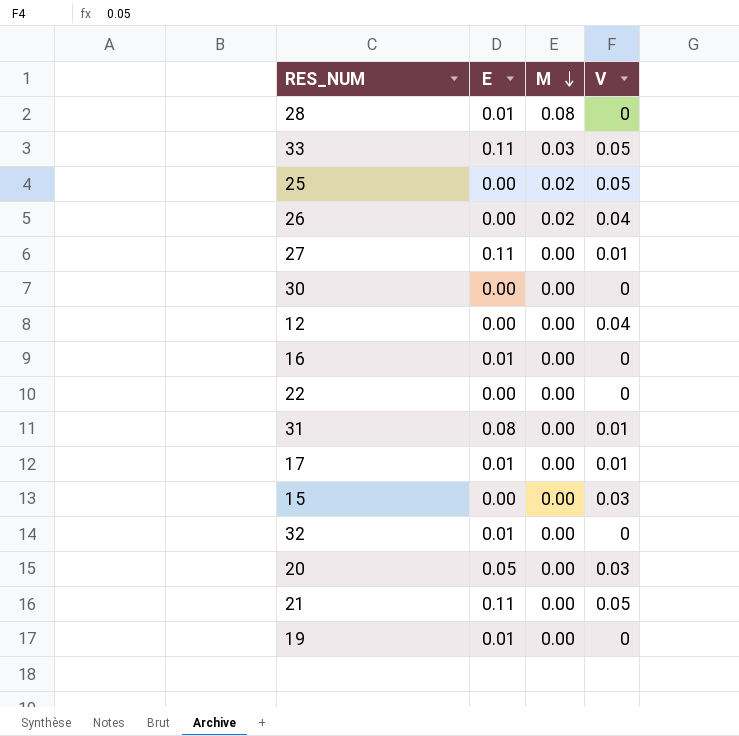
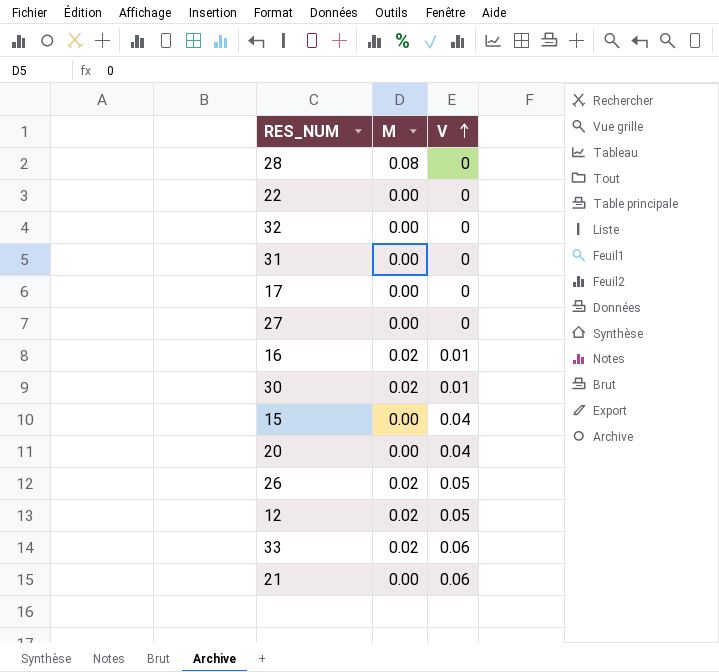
row order: M descending -> V ascending
column E | position: 2 -> none
row 25: 0.00 | 0.02 | 0.05 -> none
row 19: 0.01 | 0.00 | 0 -> none
31 | V: 0.01 -> 0
17 | V: 0.01 -> 0
27 | V: 0.01 -> 0
16 | M: 0.00 -> 0.02
16 | V: 0 -> 0.01
30 | M: 0.00 -> 0.02
30 | V: 0 -> 0.01
15 | V: 0.03 -> 0.04
20 | V: 0.03 -> 0.04
26 | V: 0.04 -> 0.05
12 | M: 0.00 -> 0.02
12 | V: 0.04 -> 0.05
33 | M: 0.03 -> 0.02
33 | V: 0.05 -> 0.06
21 | V: 0.05 -> 0.06

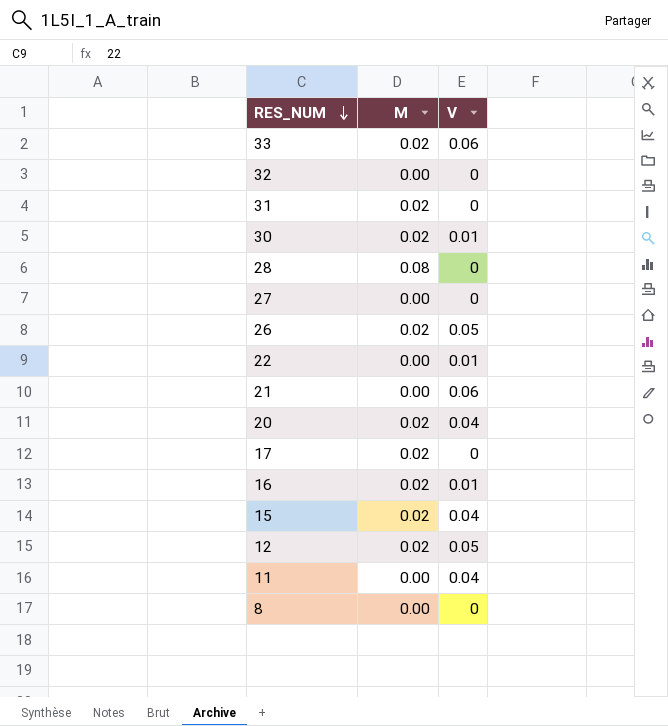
row order: V ascending -> RES_NUM descending
31 | M: 0.00 -> 0.02
22 | V: 0 -> 0.01
20 | M: 0.00 -> 0.02
17 | M: 0.00 -> 0.02
15 | M: 0.00 -> 0.02
row 11: none -> 0.00 | 0.04
row 8: none -> 0.00 | 0

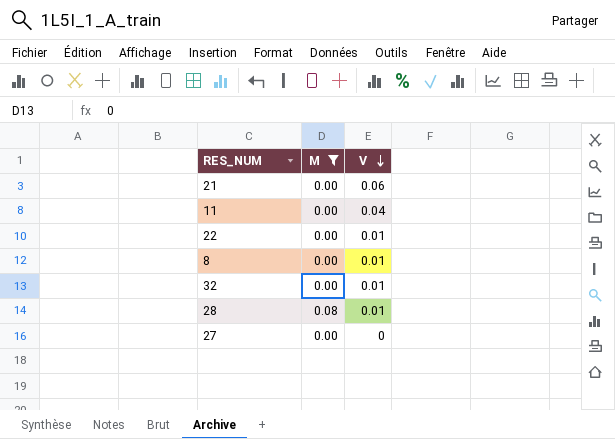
filter: none -> M != 0.02
row order: RES_NUM descending -> V descending
8 | V: 0 -> 0.01
32 | V: 0 -> 0.01
28 | V: 0 -> 0.01

